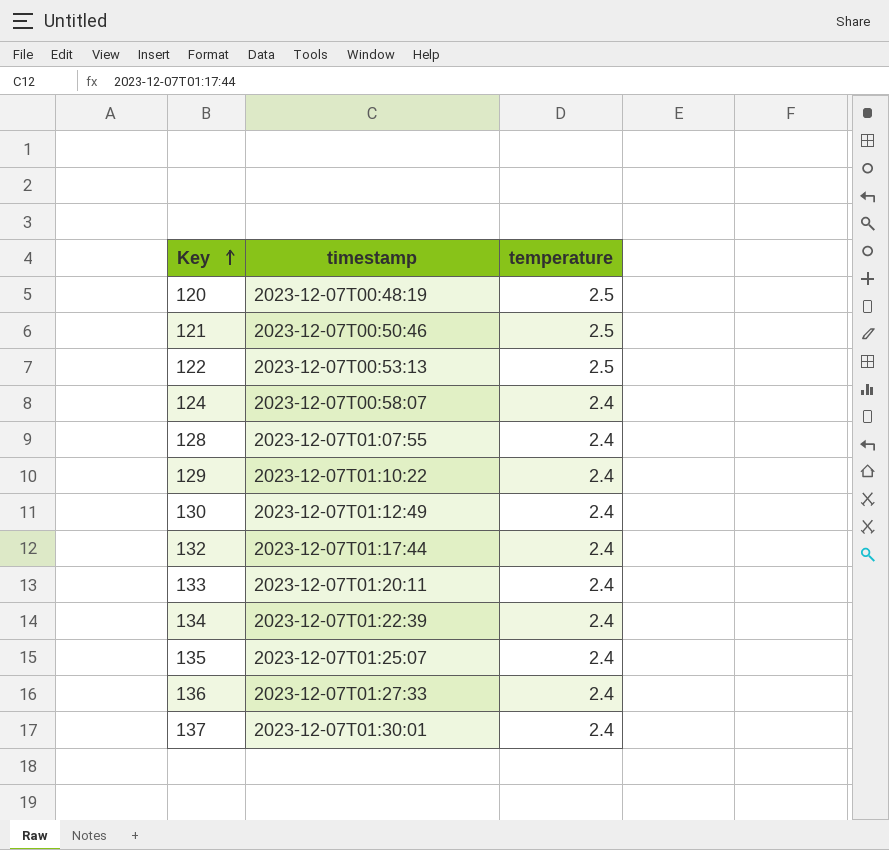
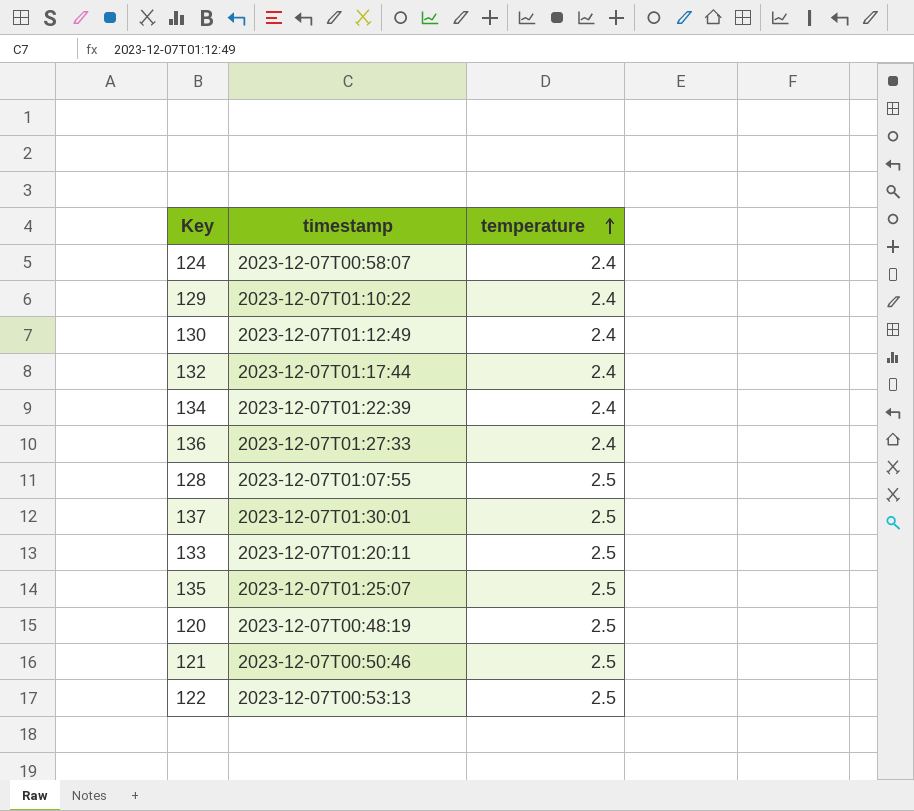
row order: Key ascending -> temperature ascending
128 | temperature: 2.4 -> 2.5
137 | temperature: 2.4 -> 2.5
133 | temperature: 2.4 -> 2.5
135 | temperature: 2.4 -> 2.5

